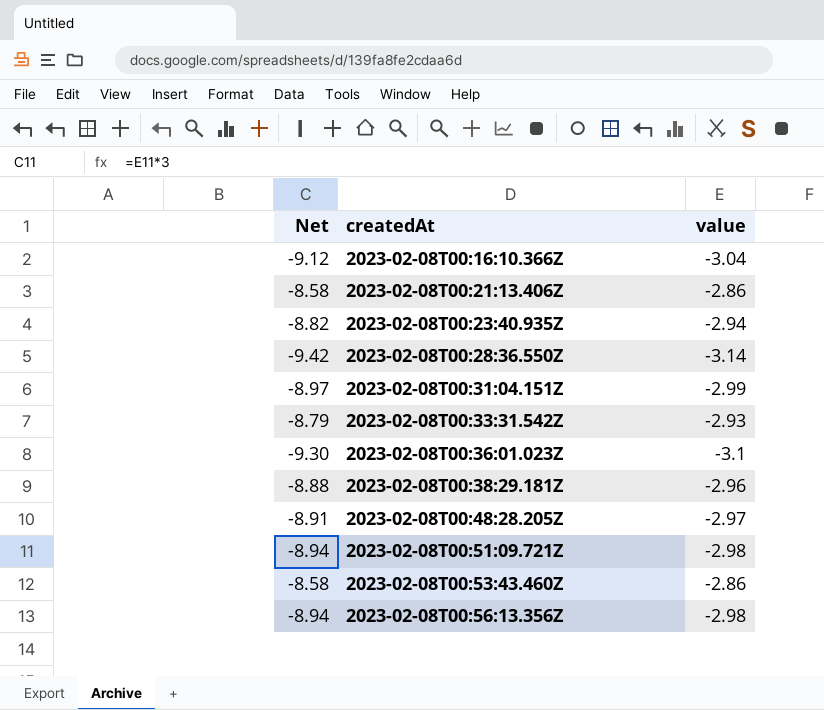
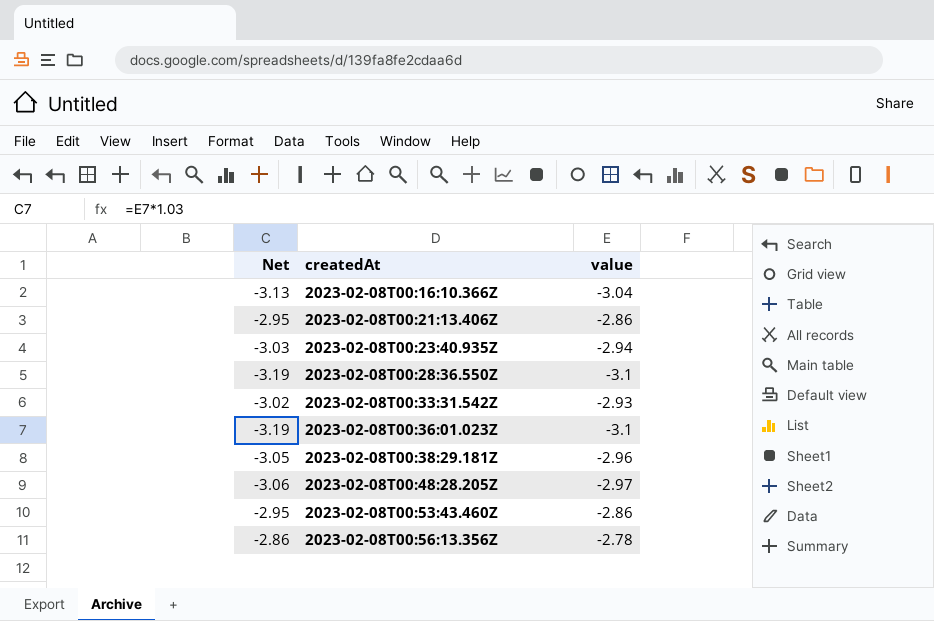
column Net | formula: [value] * 3 -> [value] * 1.03
row 2023-02-08T00:31:04.151Z: -8.97 | -2.99 -> none
row 2023-02-08T00:51:09.721Z: -8.94 | -2.98 -> none
2023-02-08T00:28:36.550Z | value: -3.14 -> -3.1
2023-02-08T00:56:13.356Z | value: -2.98 -> -2.78

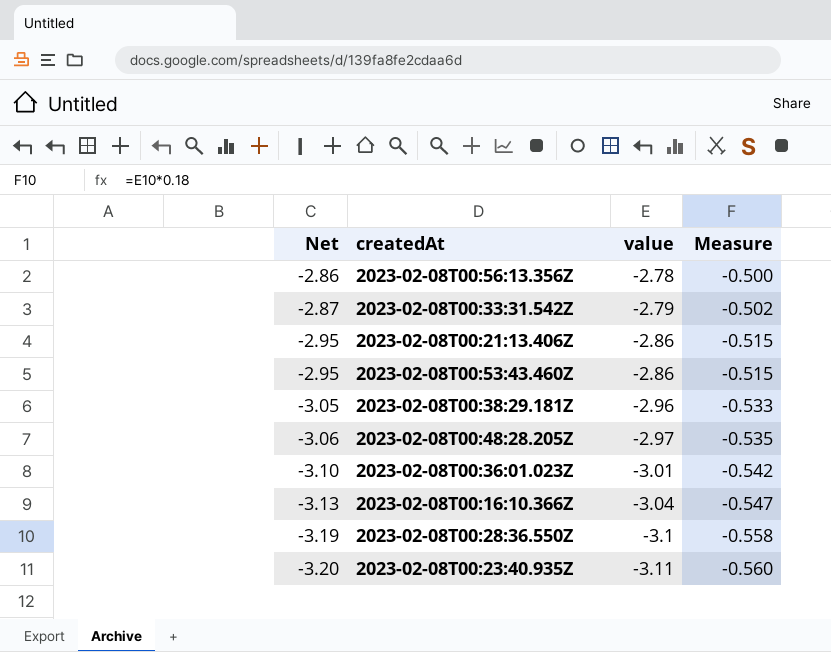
row order: createdAt ascending -> Net descending
column Measure | formula: none -> [value] * 0.18
2023-02-08T00:33:31.542Z | Net: -3.02 -> -2.87
2023-02-08T00:33:31.542Z | value: -2.93 -> -2.79
2023-02-08T00:36:01.023Z | Net: -3.19 -> -3.10
2023-02-08T00:36:01.023Z | value: -3.1 -> -3.01
2023-02-08T00:23:40.935Z | Net: -3.03 -> -3.20
2023-02-08T00:23:40.935Z | value: -2.94 -> -3.11

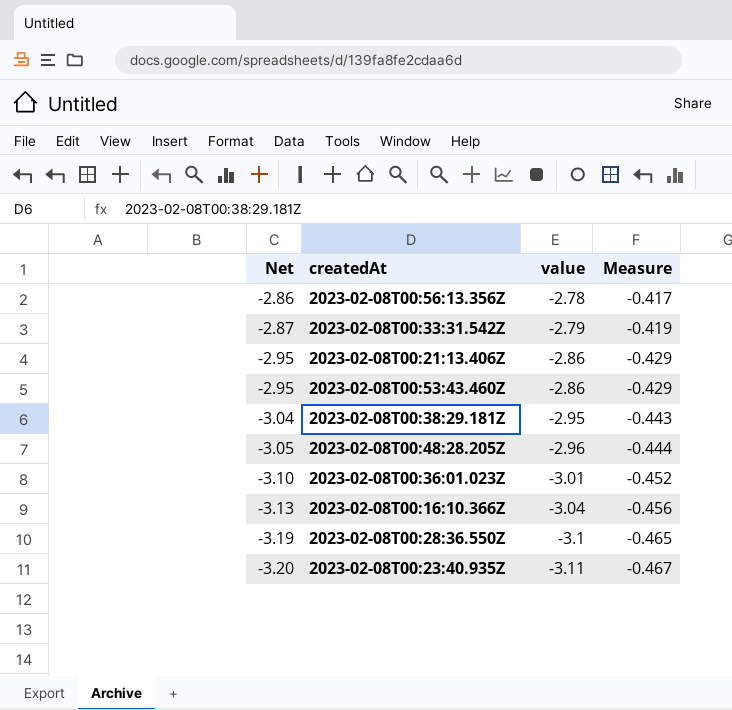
column Measure | formula: [value] * 0.18 -> [value] * 0.15
2023-02-08T00:38:29.181Z | Net: -3.05 -> -3.04
2023-02-08T00:38:29.181Z | value: -2.96 -> -2.95
2023-02-08T00:48:28.205Z | Net: -3.06 -> -3.05
2023-02-08T00:48:28.205Z | value: -2.97 -> -2.96

